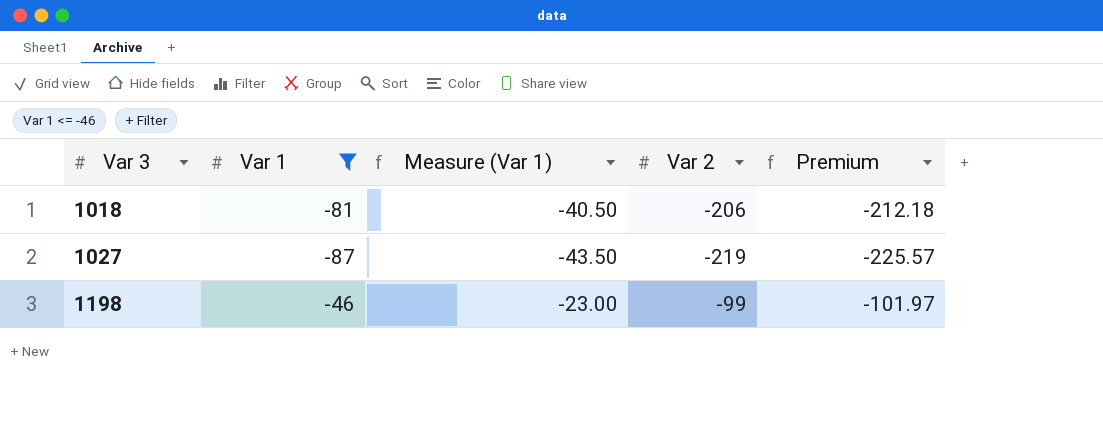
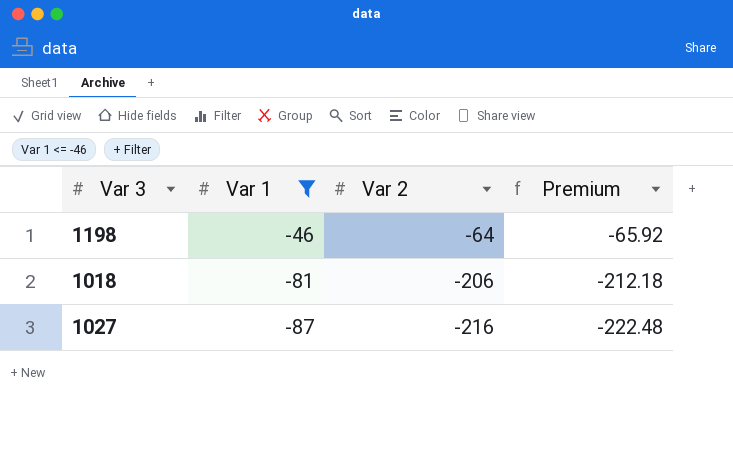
row order: Var 3 ascending -> Var 1 descending
column Measure (Var 1) | formula: [Var 1] * 0.5 -> none
1198 | Var 2: -99 -> -64
1198 | Premium: -101.97 -> -65.92
1027 | Var 2: -219 -> -216
1027 | Premium: -225.57 -> -222.48

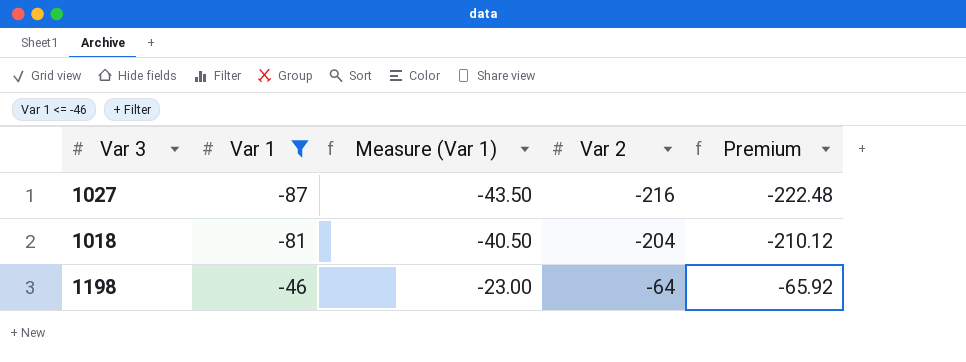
row order: Var 1 descending -> Var 1 ascending
column Measure (Var 1) | formula: none -> [Var 1] * 0.5
1018 | Var 2: -206 -> -204
1018 | Premium: -212.18 -> -210.12

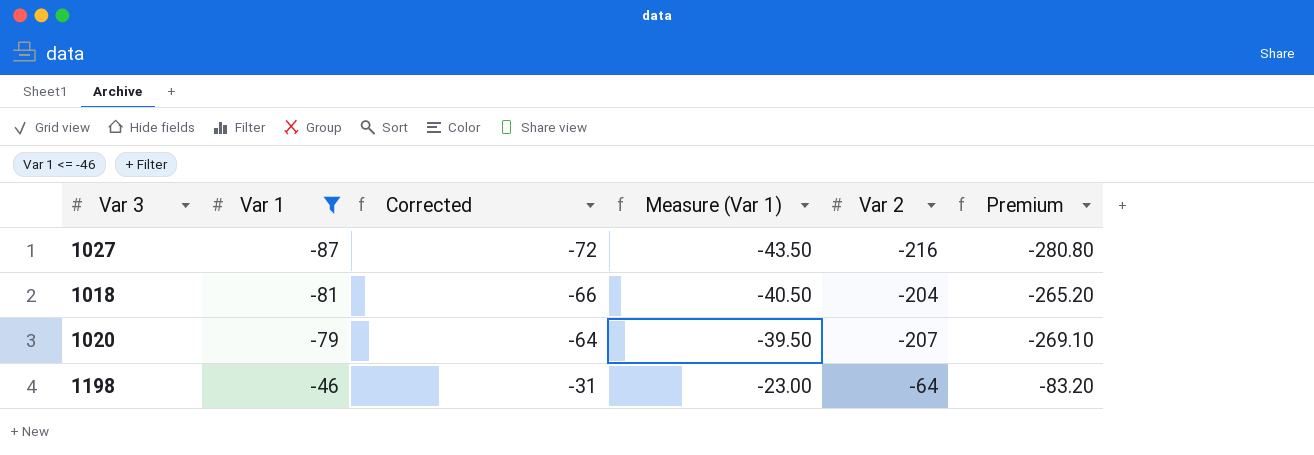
column Corrected | formula: none -> [Var 1] + 15
column Premium | formula: [Var 2] * 1.03 -> [Var 2] * 1.3
row 1020: none -> -79 | -64 | -39.50 | -207 | -269.10

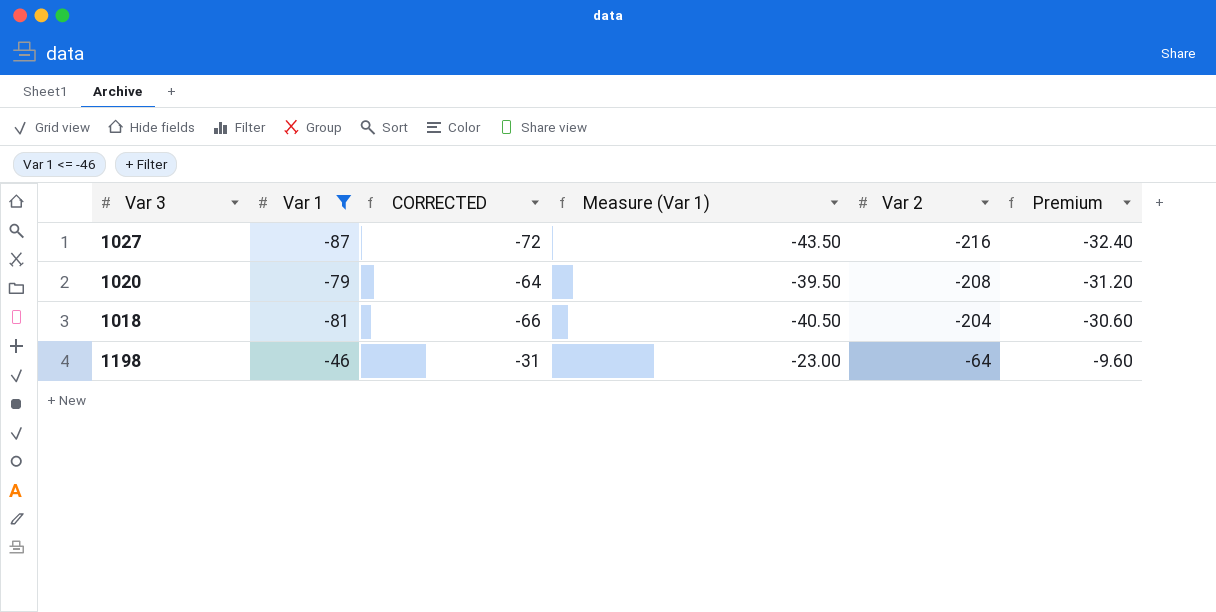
row order: Var 1 ascending -> Var 2 ascending
column name: Corrected -> CORRECTED
column Premium | formula: [Var 2] * 1.3 -> [Var 2] * 0.15
1020 | Var 2: -207 -> -208

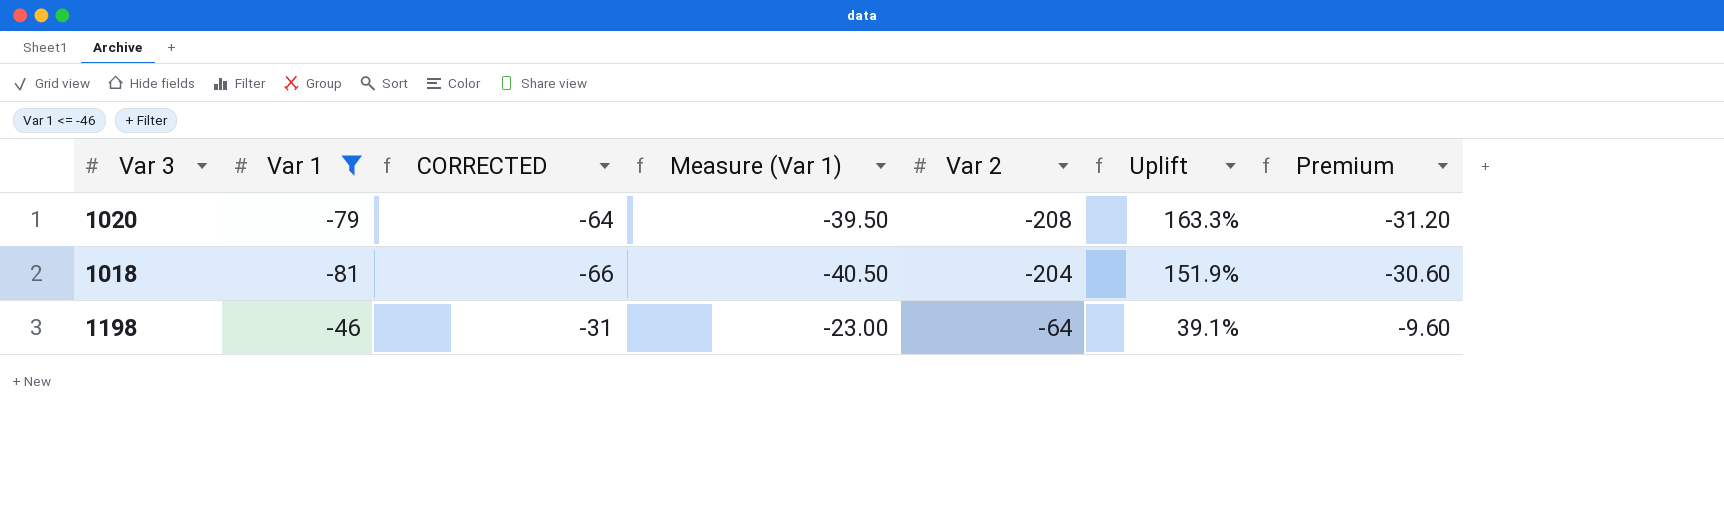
column Uplift | formula: none -> ([Var 2] - [Var 1]) / [Var 1]
row 1027: -87 | -72 | -43.50 | -216 | -32.40 -> none

